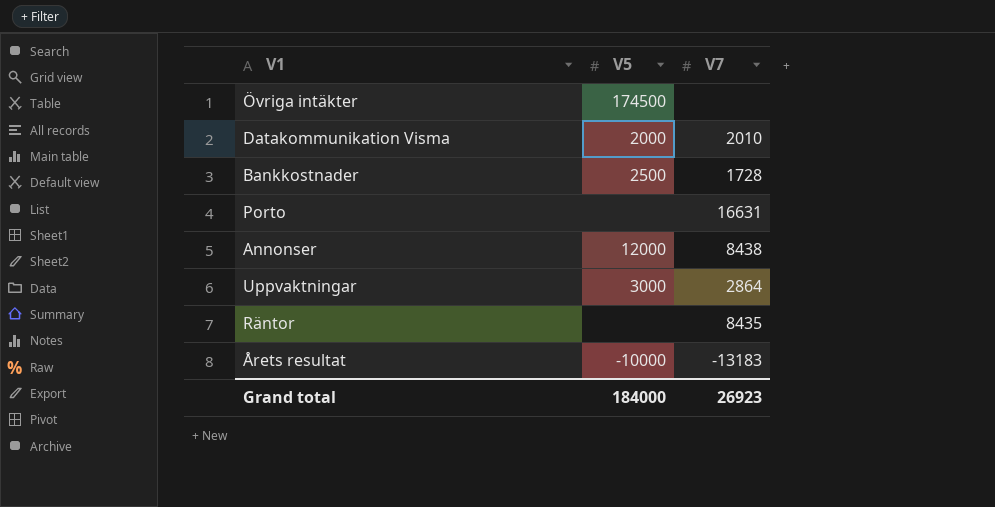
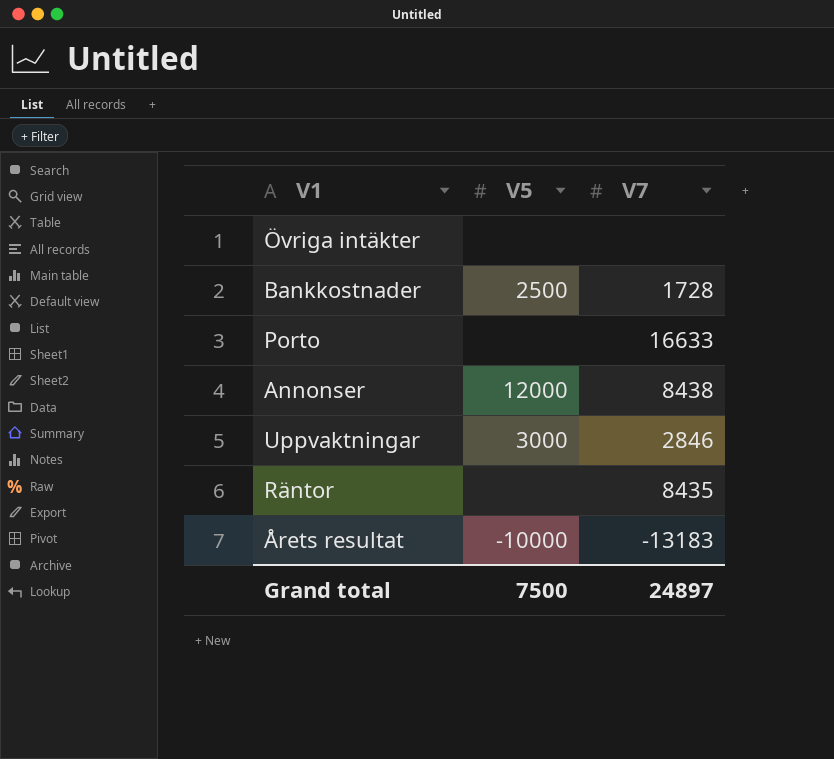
row Datakommunikation Visma: 2000 | 2010 -> none
Övriga intäkter | V5: 174500 -> none
Porto | V7: 16631 -> 16633
Uppvaktningar | V7: 2864 -> 2846
Grand total | V5: 184000 -> 7500
Grand total | V7: 26923 -> 24897

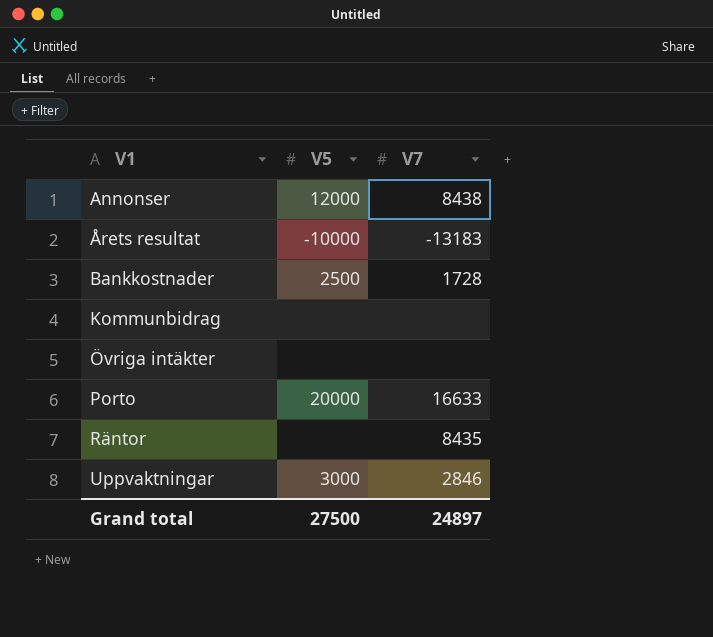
row order: none -> V1 ascending
row Kommunbidrag: none -> none | none
Porto | V5: none -> 20000
Grand total | V5: 7500 -> 27500

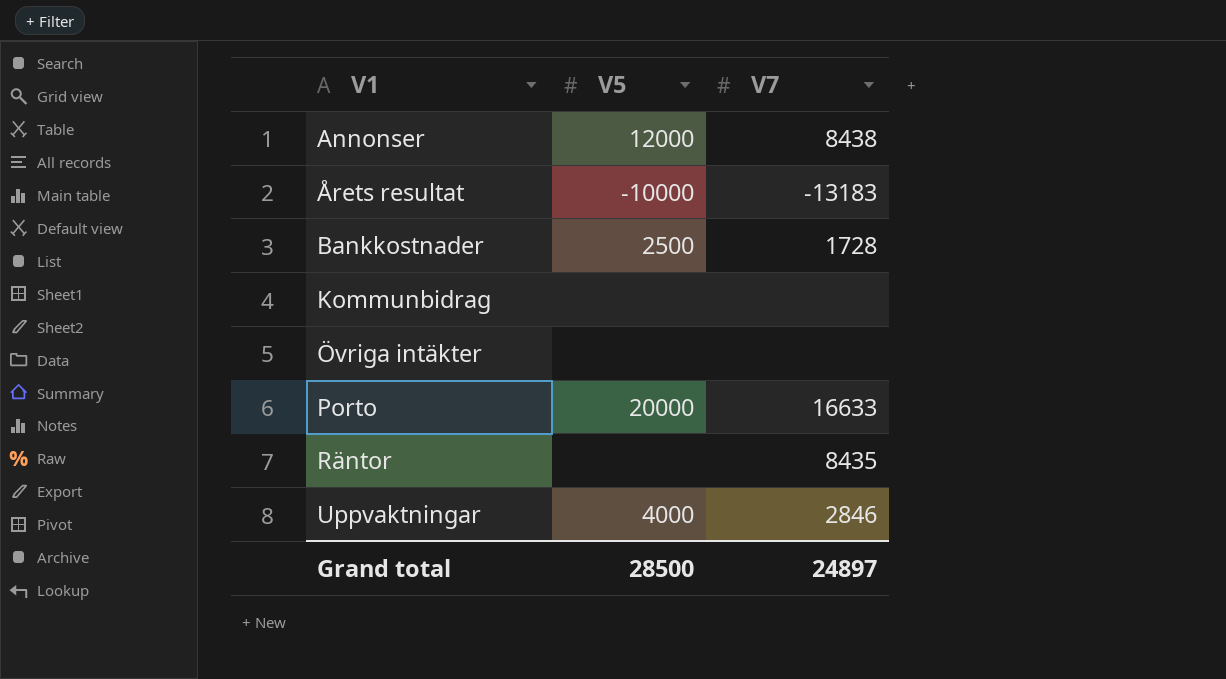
Uppvaktningar | V5: 3000 -> 4000
Grand total | V5: 27500 -> 28500

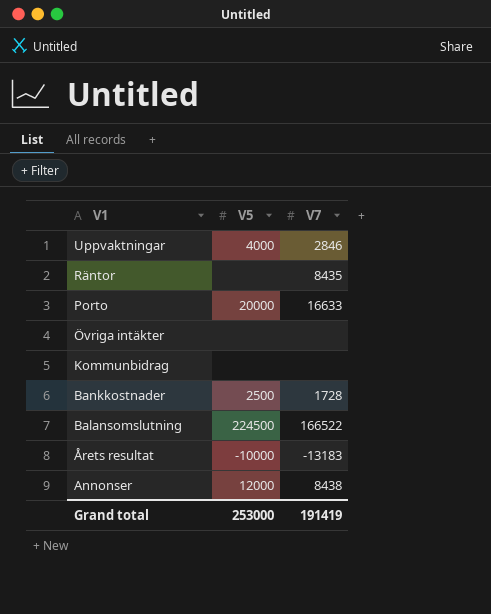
row order: V1 ascending -> V1 descending
row Balansomslutning: none -> 224500 | 166522
Grand total | V5: 28500 -> 253000
Grand total | V7: 24897 -> 191419

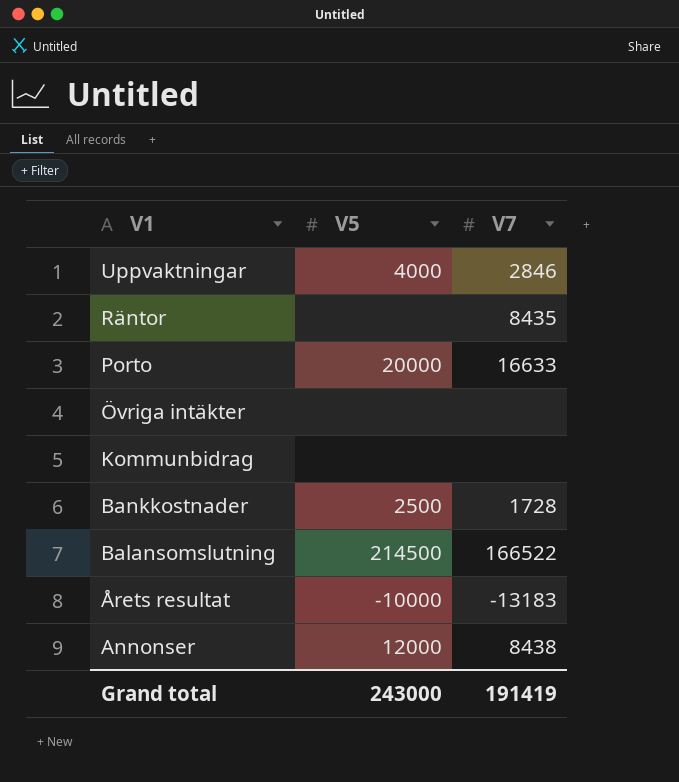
Balansomslutning | V5: 224500 -> 214500
Grand total | V5: 253000 -> 243000

